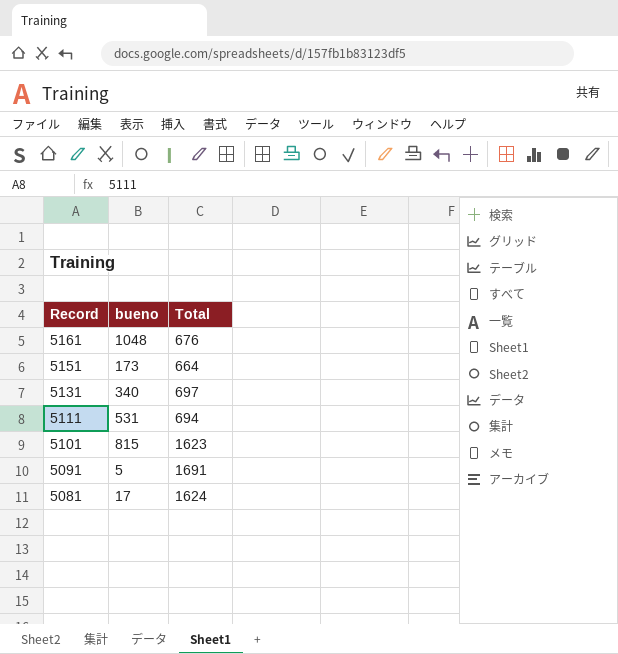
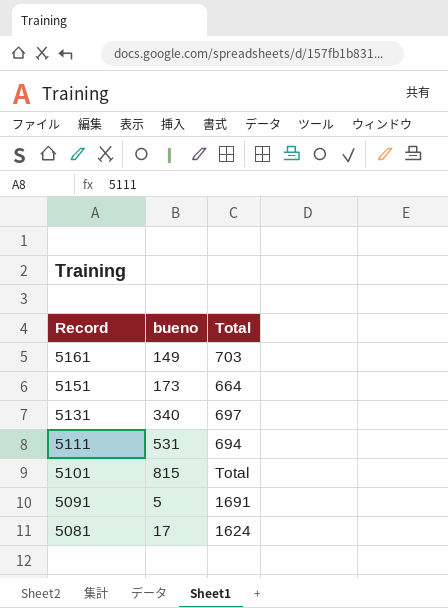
5161 | bueno: 1048 -> 149
5161 | Total: 676 -> 703
5101 | Total: 1623 -> Total

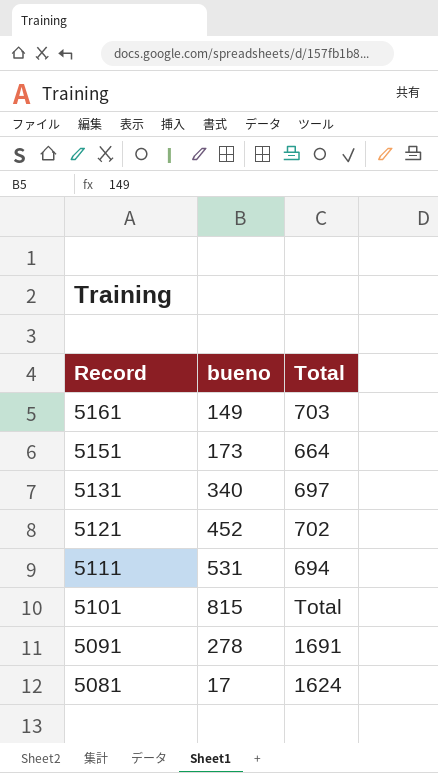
row 5121: none -> 452 | 702
5091 | bueno: 5 -> 278

